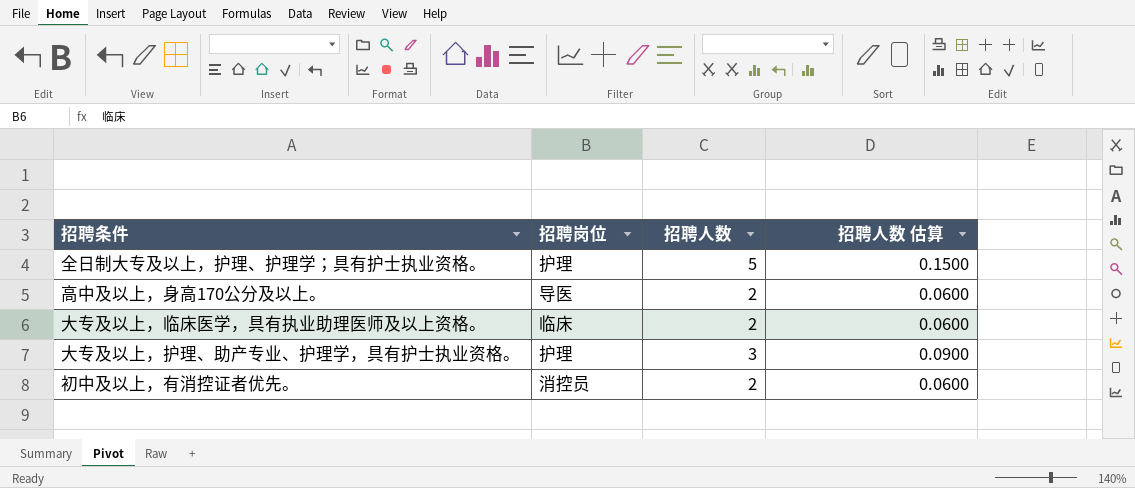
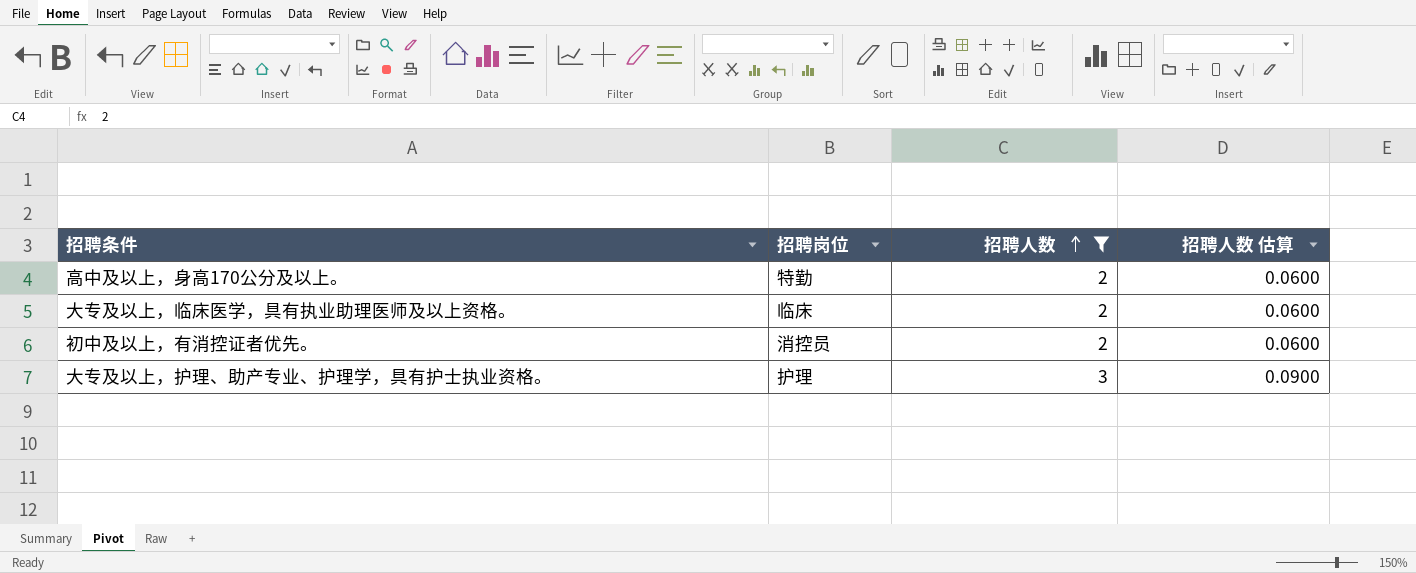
filter: none -> 招聘人数 != 5
row order: none -> 招聘人数 ascending
高中及以上，身高170公分及以上。 | 招聘岗位: 导医 -> 特勤

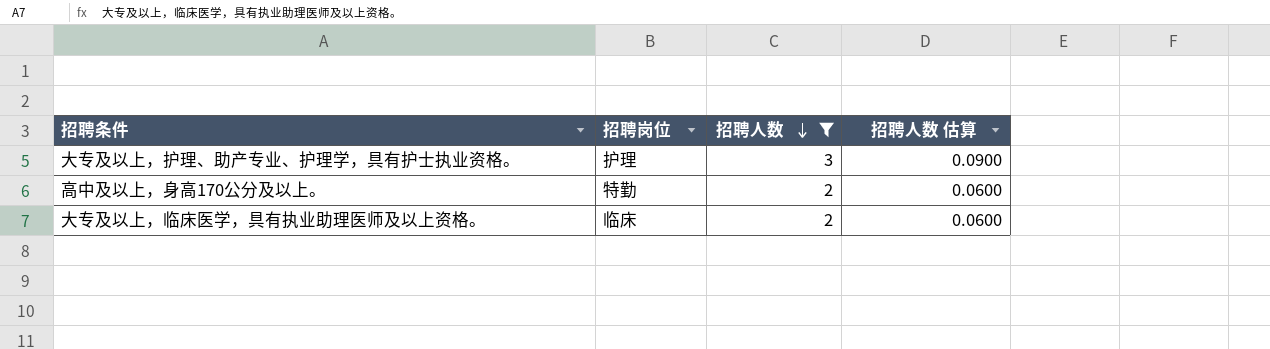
row order: 招聘人数 ascending -> 招聘人数 descending
row 初中及以上，有消控证者优先。: 消控员 | 2 | 0.0600 -> none

